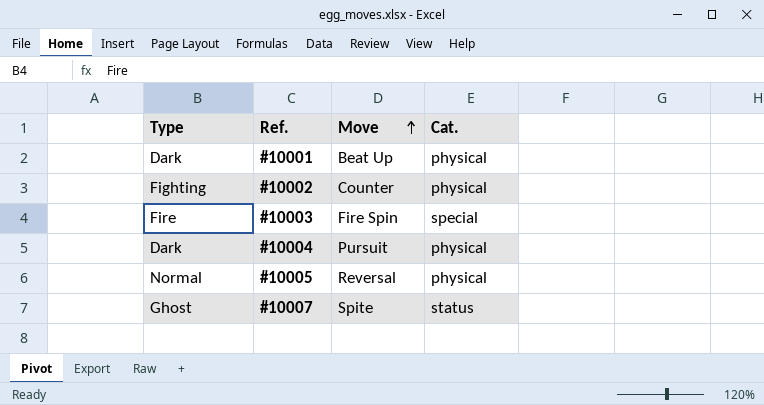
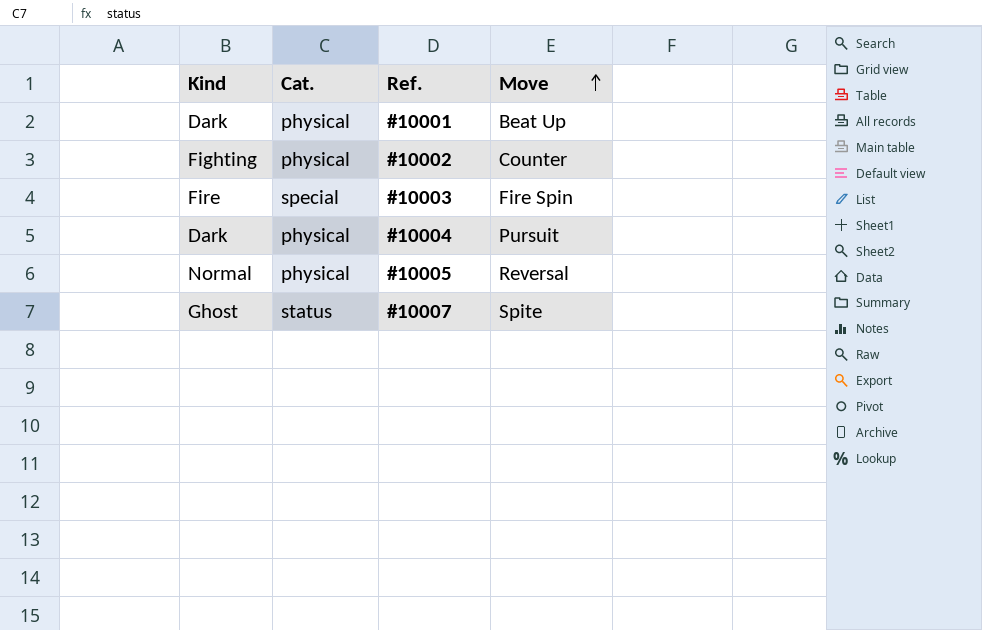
column name: Type -> Kind
column Cat. | position: 4 -> 2

